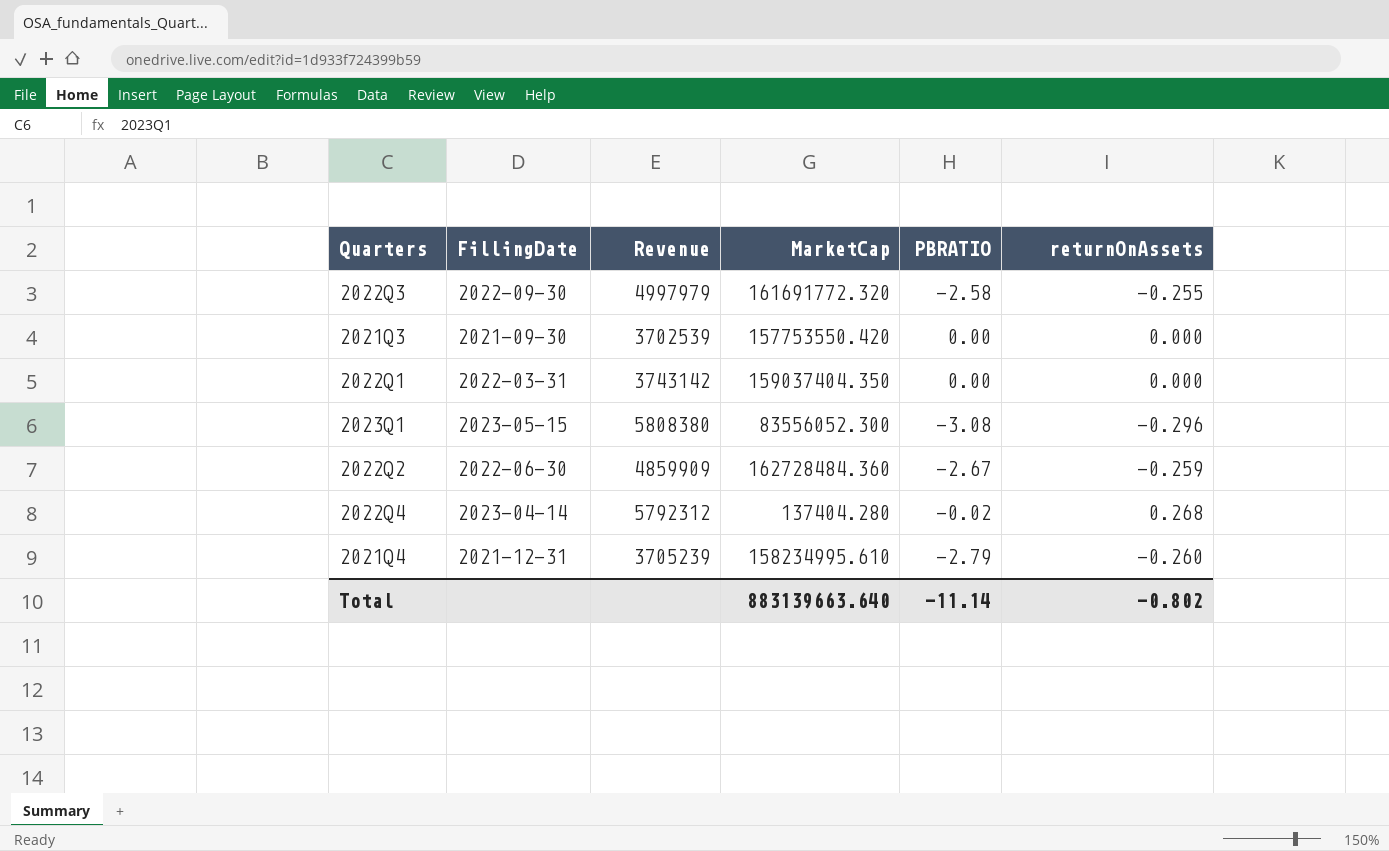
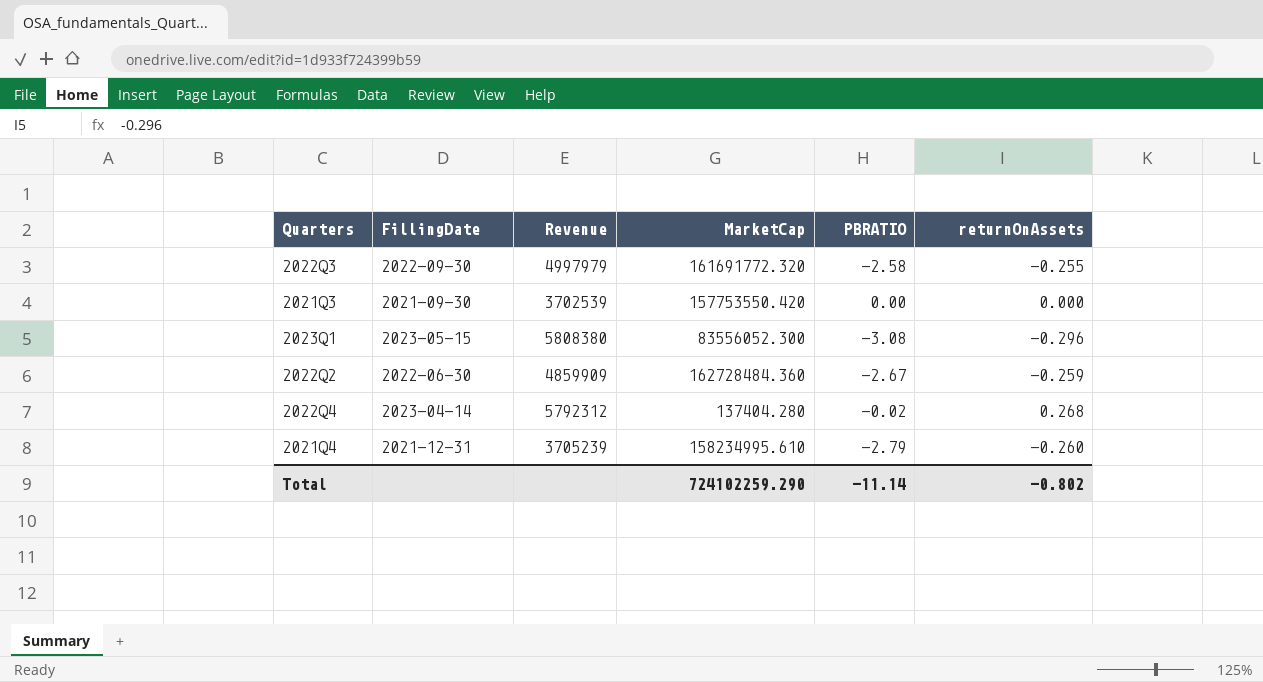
row 2022Q1: 2022-03-31 | 3743142 | 159037404.350 | 0.00 | 0.000 -> none
Total | MarketCap: 883139663.640 -> 724102259.290

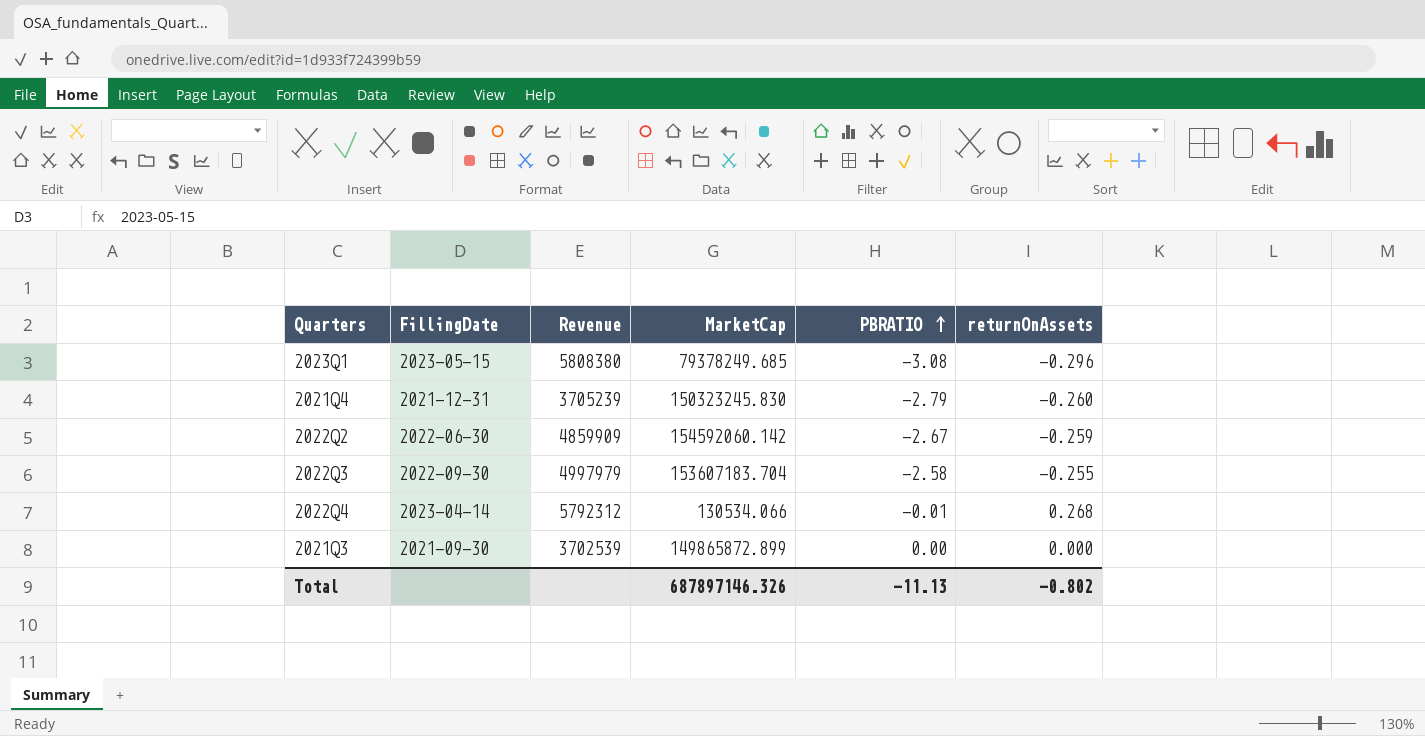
row order: none -> PBRATIO ascending
2023Q1 | MarketCap: 83556052.300 -> 79378249.685
2021Q4 | MarketCap: 158234995.610 -> 150323245.830
2022Q2 | MarketCap: 162728484.360 -> 154592060.142
2022Q3 | MarketCap: 161691772.320 -> 153607183.704
2022Q4 | MarketCap: 137404.280 -> 130534.066
2022Q4 | PBRATIO: -0.02 -> -0.01
2021Q3 | MarketCap: 157753550.420 -> 149865872.899
Total | MarketCap: 724102259.290 -> 687897146.326
Total | PBRATIO: -11.14 -> -11.13

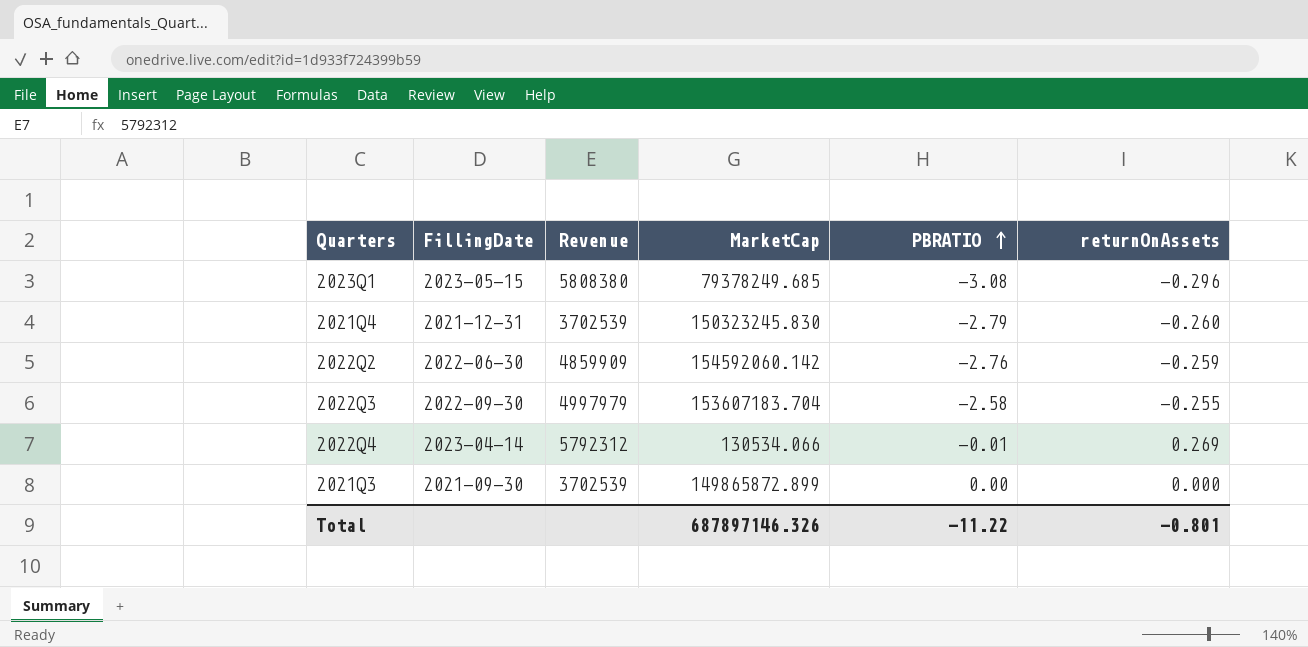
2021Q4 | Revenue: 3705239 -> 3702539
2022Q2 | PBRATIO: -2.67 -> -2.76
2022Q4 | returnOnAssets: 0.268 -> 0.269
Total | PBRATIO: -11.13 -> -11.22
Total | returnOnAssets: -0.802 -> -0.801

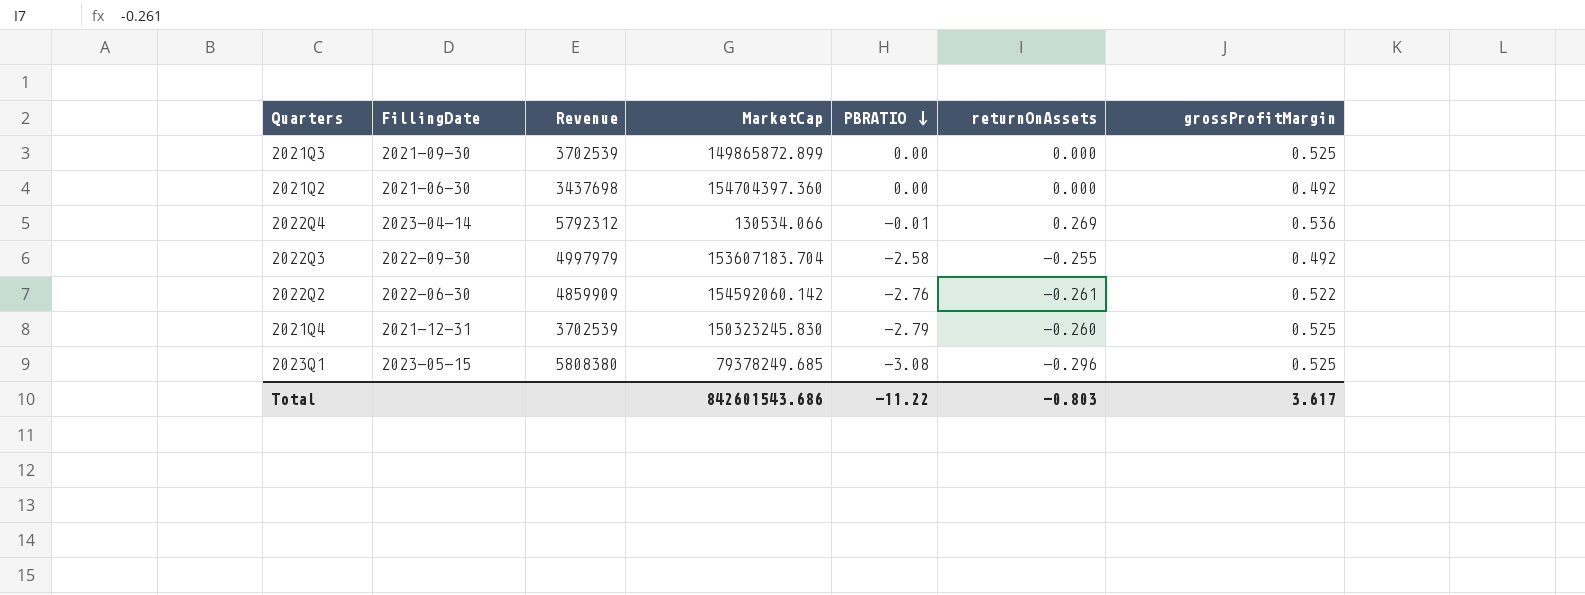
row order: PBRATIO ascending -> PBRATIO descending
column grossProfitMargin | position: none -> 7
row 2021Q2: none -> 2021-06-30 | 3437698 | 154704397.360 | 0.00 | 0.000 | 0.492
2022Q2 | returnOnAssets: -0.259 -> -0.261
Total | MarketCap: 687897146.326 -> 842601543.686
Total | returnOnAssets: -0.801 -> -0.803

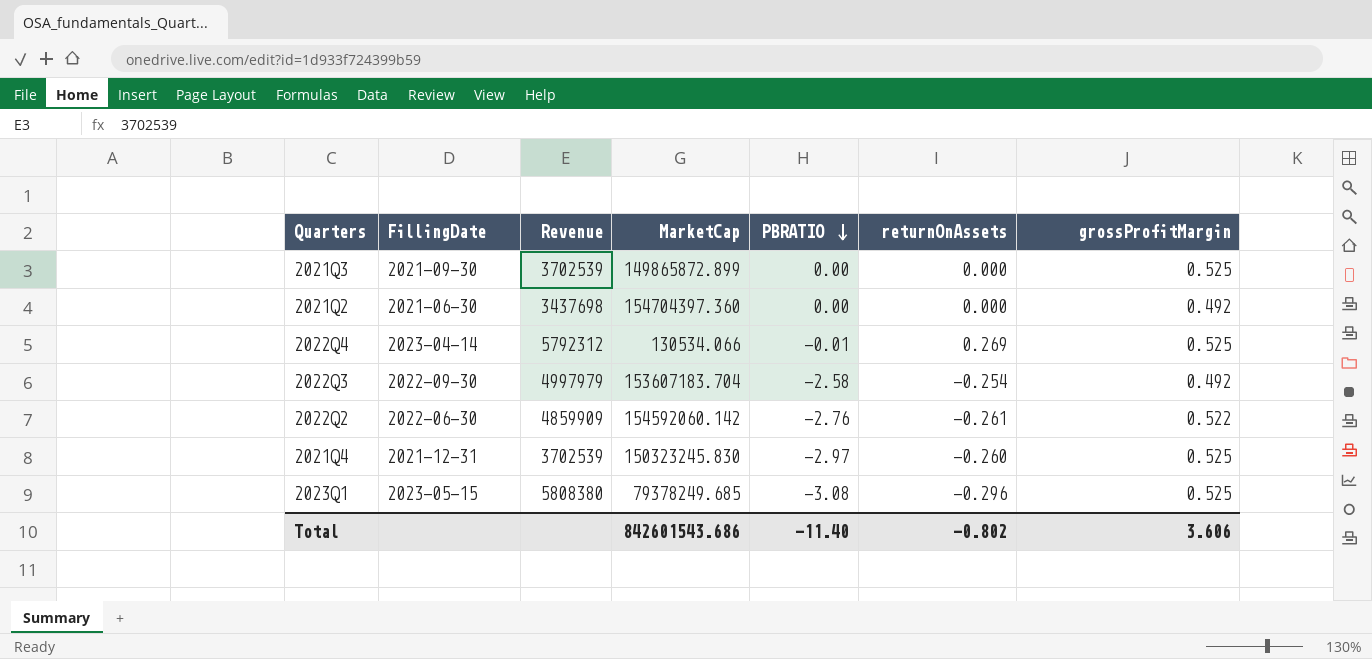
2022Q4 | grossProfitMargin: 0.536 -> 0.525
2022Q3 | returnOnAssets: -0.255 -> -0.254
2021Q4 | PBRATIO: -2.79 -> -2.97
Total | PBRATIO: -11.22 -> -11.40
Total | returnOnAssets: -0.803 -> -0.802
Total | grossProfitMargin: 3.617 -> 3.606

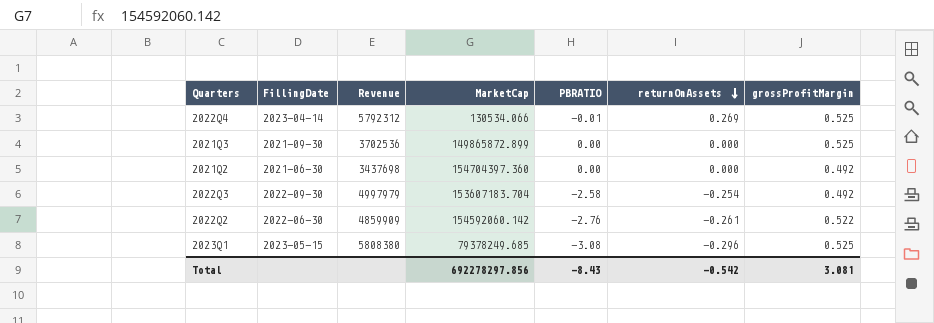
row order: PBRATIO descending -> returnOnAssets descending
row 2021Q4: 2021-12-31 | 3702539 | 150323245.830 | -2.97 | -0.260 | 0.525 -> none
2021Q3 | Revenue: 3702539 -> 3702536
Total | MarketCap: 842601543.686 -> 692278297.856
Total | PBRATIO: -11.40 -> -8.43
Total | returnOnAssets: -0.802 -> -0.542
Total | grossProfitMargin: 3.606 -> 3.081

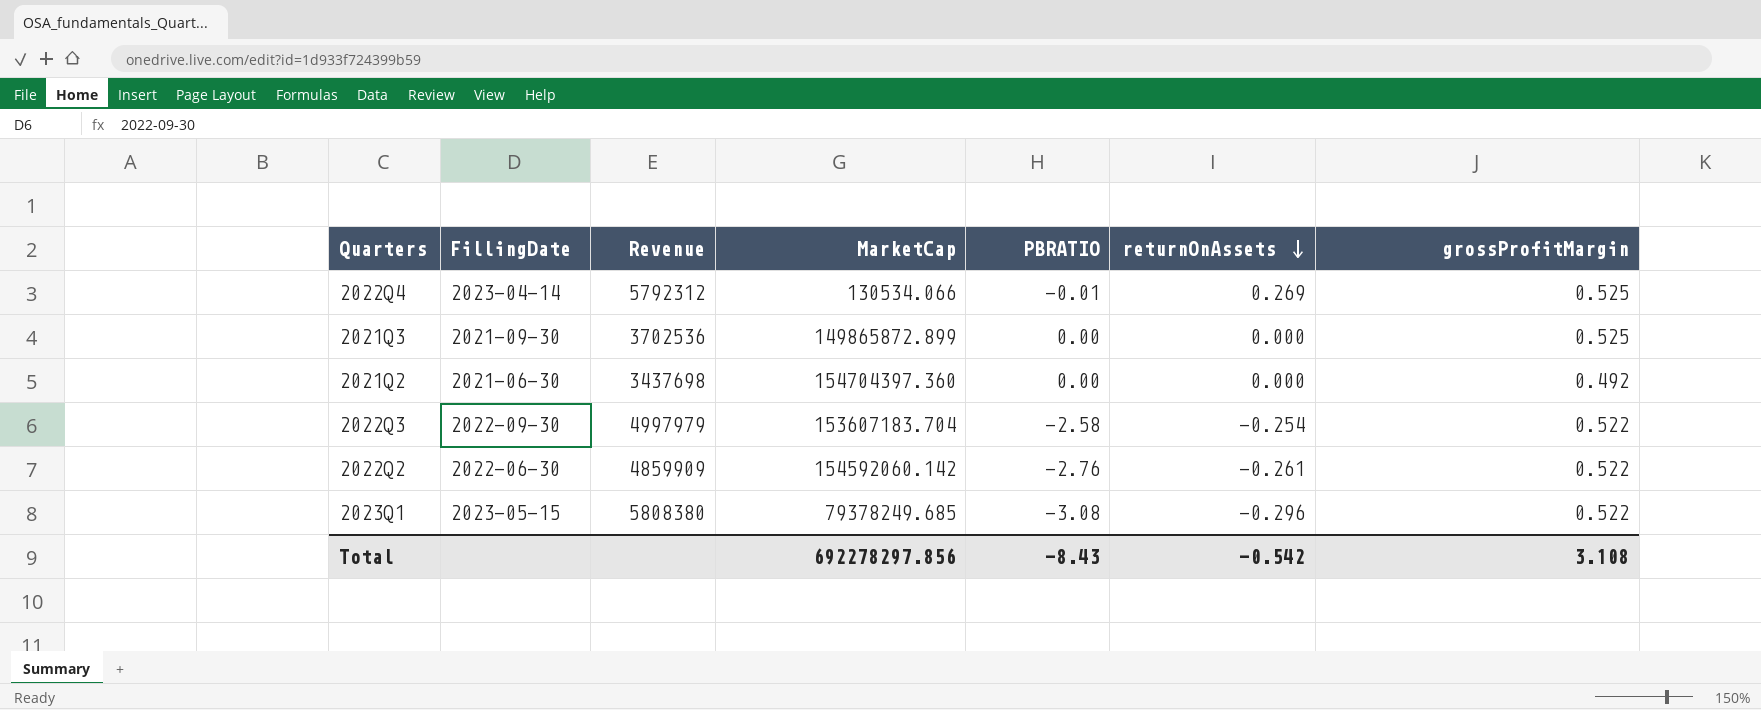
2022Q3 | grossProfitMargin: 0.492 -> 0.522
2023Q1 | grossProfitMargin: 0.525 -> 0.522
Total | grossProfitMargin: 3.081 -> 3.108

